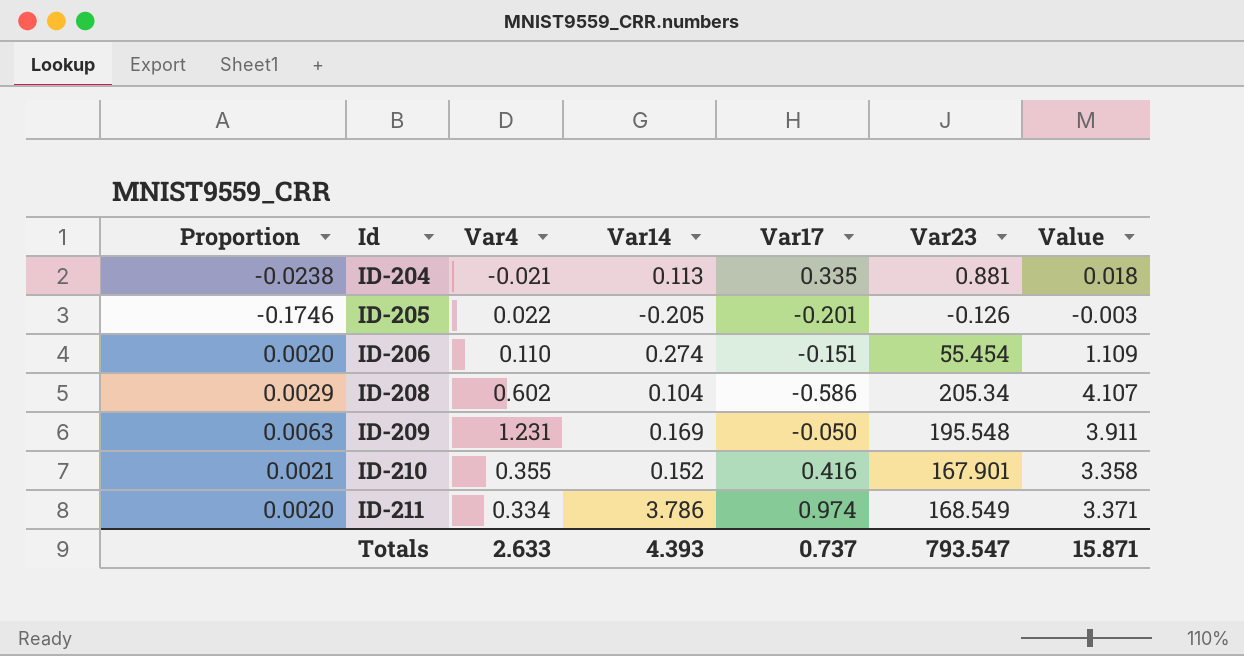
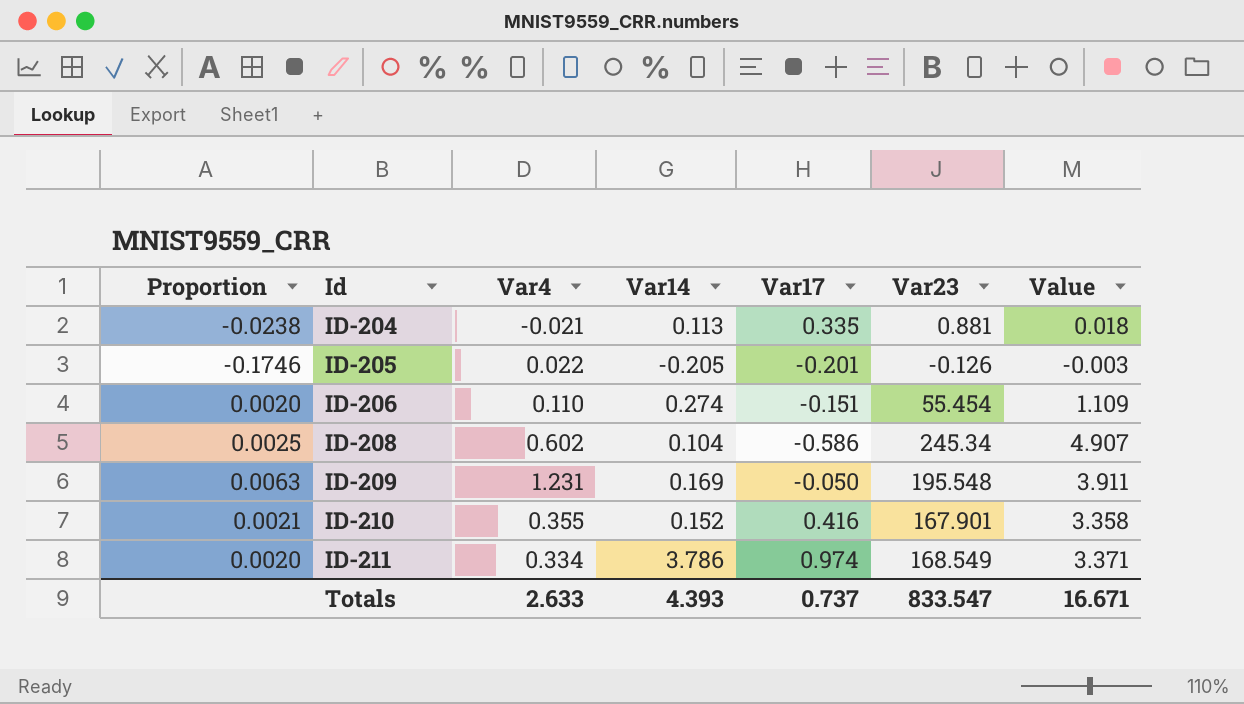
ID-208 | Proportion: 0.0029 -> 0.0025
ID-208 | Var23: 205.34 -> 245.34
ID-208 | Value: 4.107 -> 4.907
Totals | Var23: 793.547 -> 833.547
Totals | Value: 15.871 -> 16.671

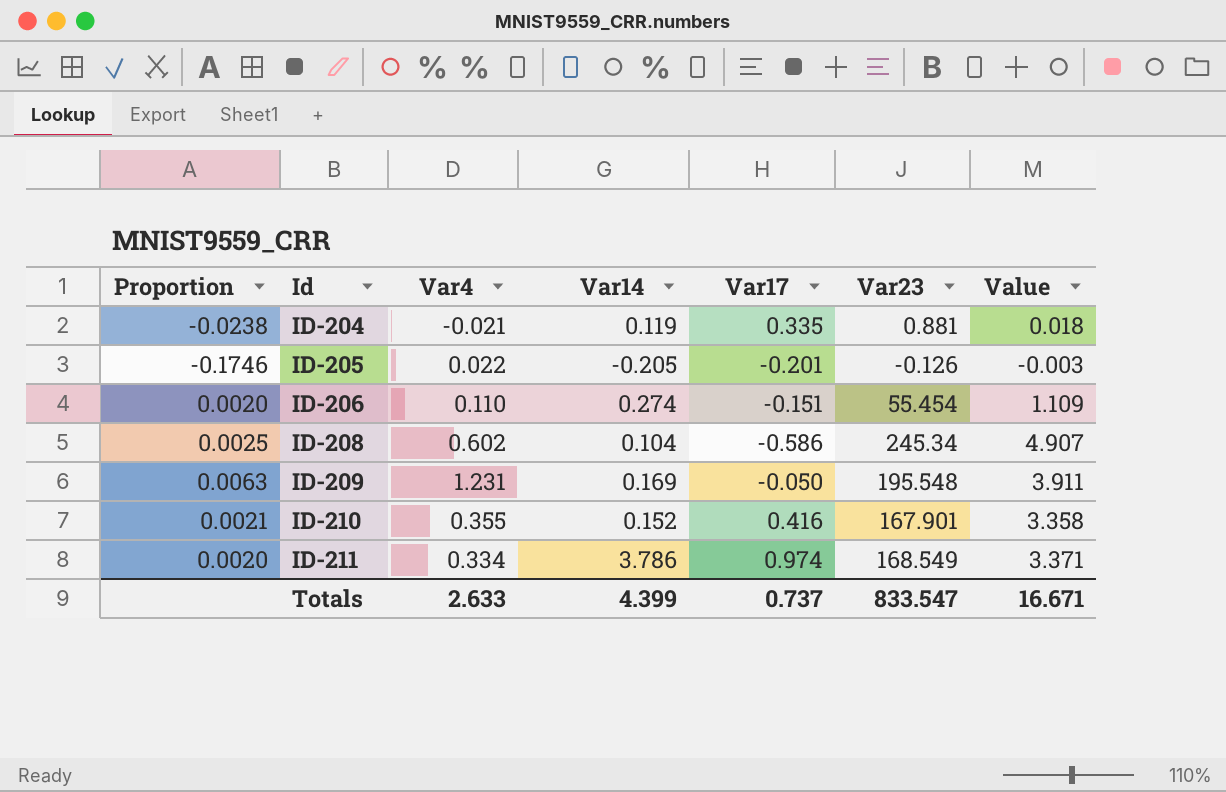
ID-204 | Var14: 0.113 -> 0.119
Totals | Var14: 4.393 -> 4.399

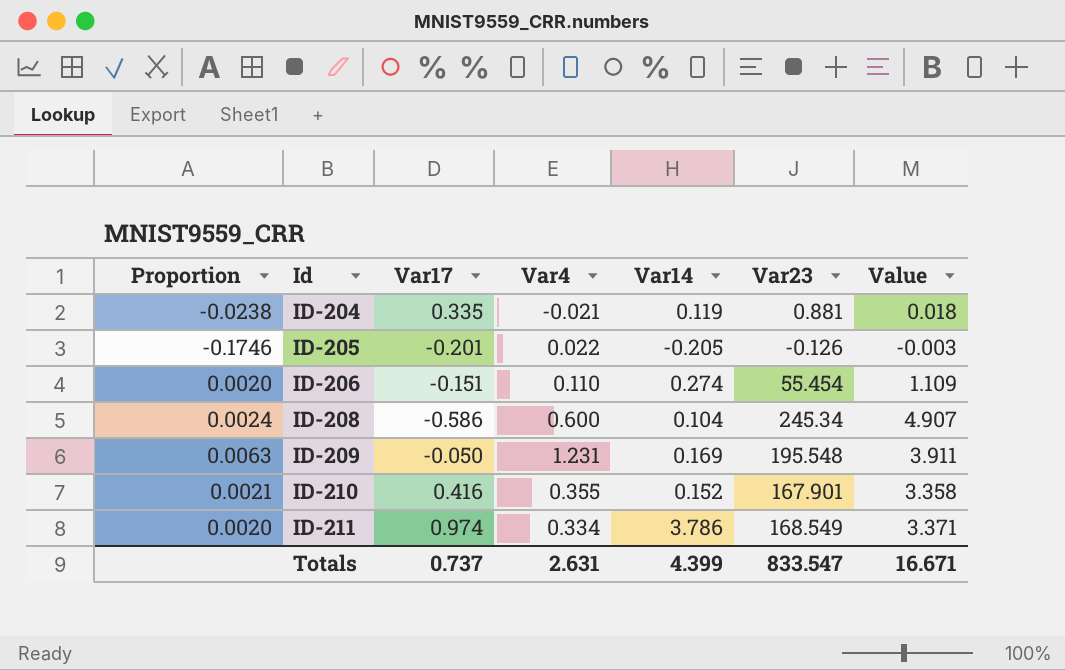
column Var17 | position: 5 -> 3
ID-208 | Proportion: 0.0025 -> 0.0024
ID-208 | Var4: 0.602 -> 0.600
Totals | Var4: 2.633 -> 2.631

